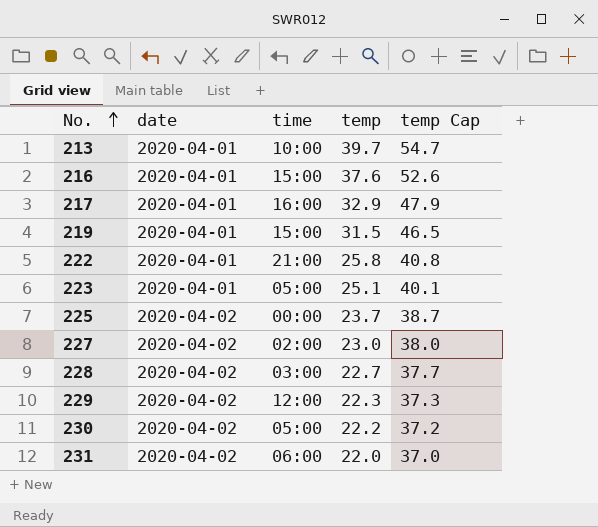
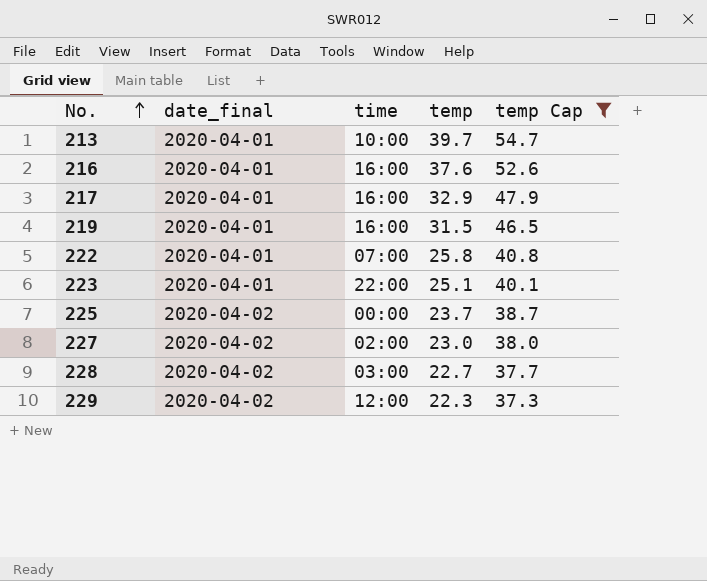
filter: none -> temp Cap >= 37.3
column name: date -> date_final
216 | time: 15:00 -> 16:00
219 | time: 15:00 -> 16:00
222 | time: 21:00 -> 07:00
223 | time: 05:00 -> 22:00

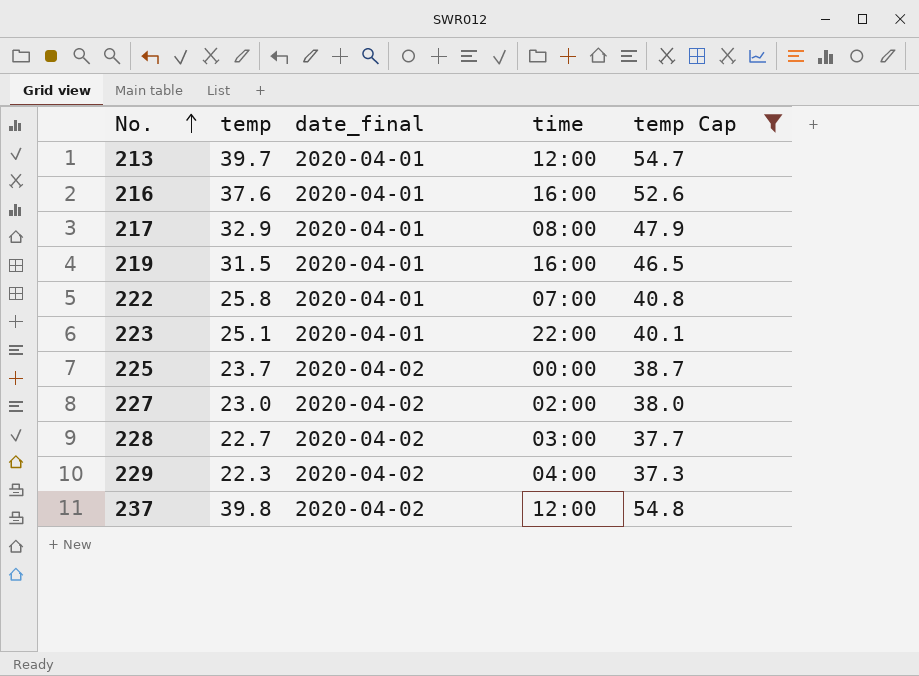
column temp | position: 4 -> 2
213 | time: 10:00 -> 12:00
217 | time: 16:00 -> 08:00
229 | time: 12:00 -> 04:00
row 237: none -> 39.8 | 2020-04-02 | 12:00 | 54.8

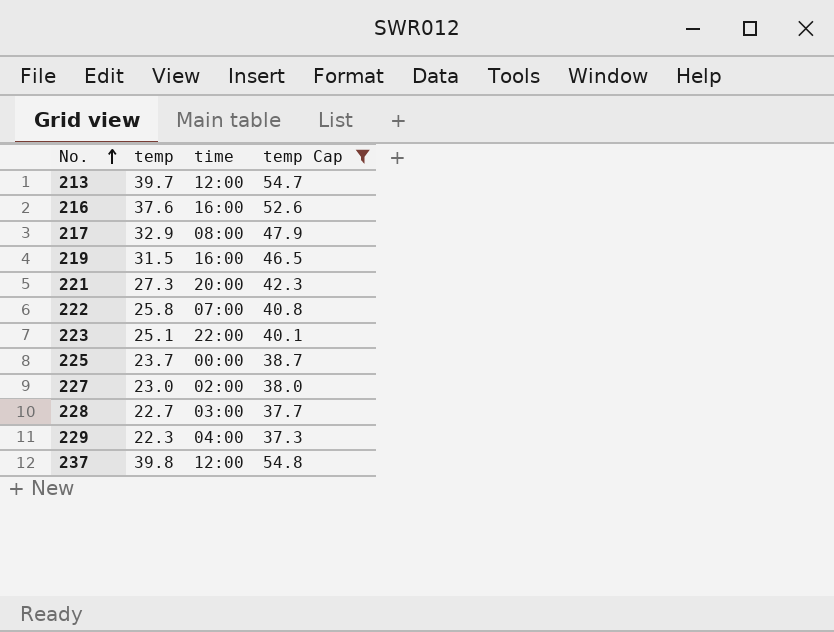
column date_final | position: 3 -> none
row 221: none -> 27.3 | 20:00 | 42.3

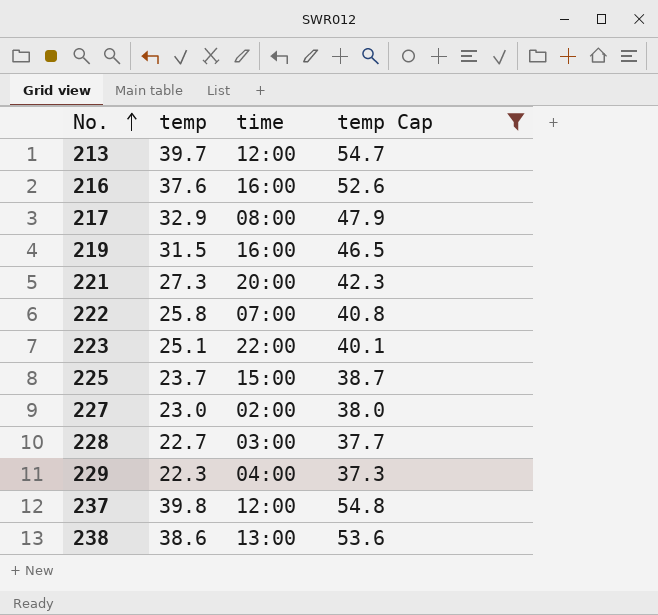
225 | time: 00:00 -> 15:00
row 238: none -> 38.6 | 13:00 | 53.6

